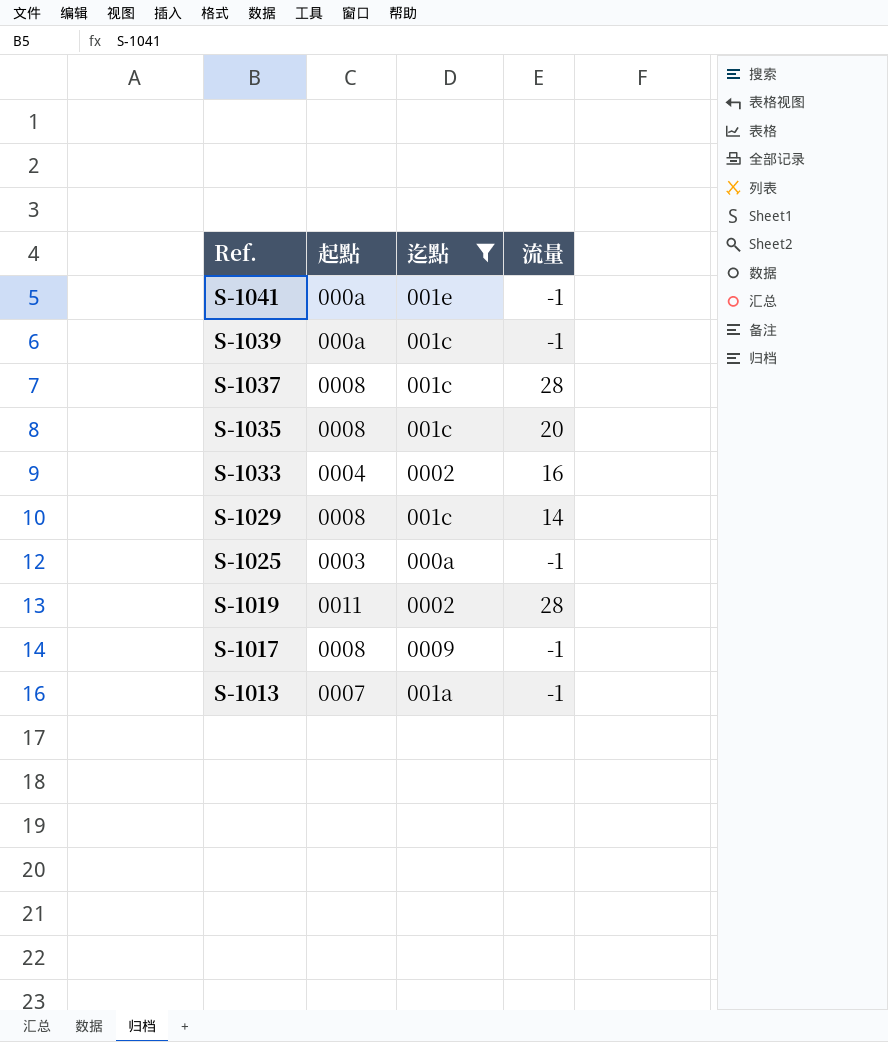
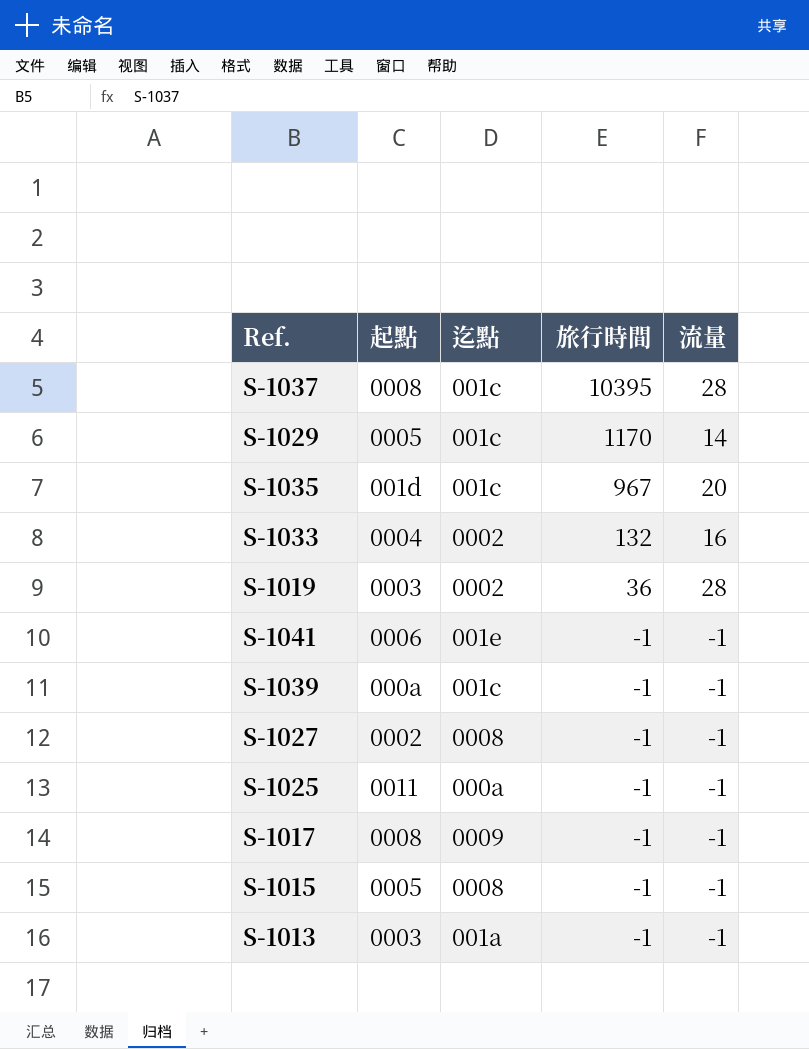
filter: 迄點 != 0008 -> none
row order: Ref. descending -> 旅行時間 descending
column 旅行時間 | position: none -> 4
S-1029 | 起點: 0008 -> 0005
S-1035 | 起點: 0008 -> 001d
S-1019 | 起點: 0011 -> 0003
S-1041 | 起點: 000a -> 0006
S-1025 | 起點: 0003 -> 0011
S-1013 | 起點: 0007 -> 0003

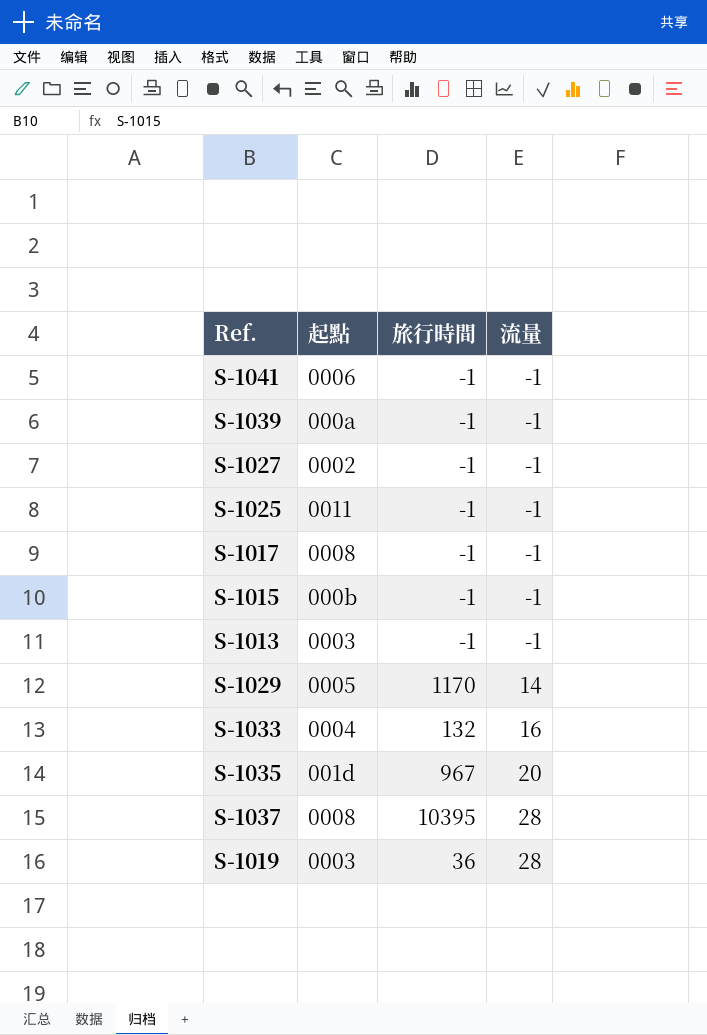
row order: 旅行時間 descending -> 流量 ascending
column 迄點 | position: 3 -> none
S-1015 | 起點: 0005 -> 000b

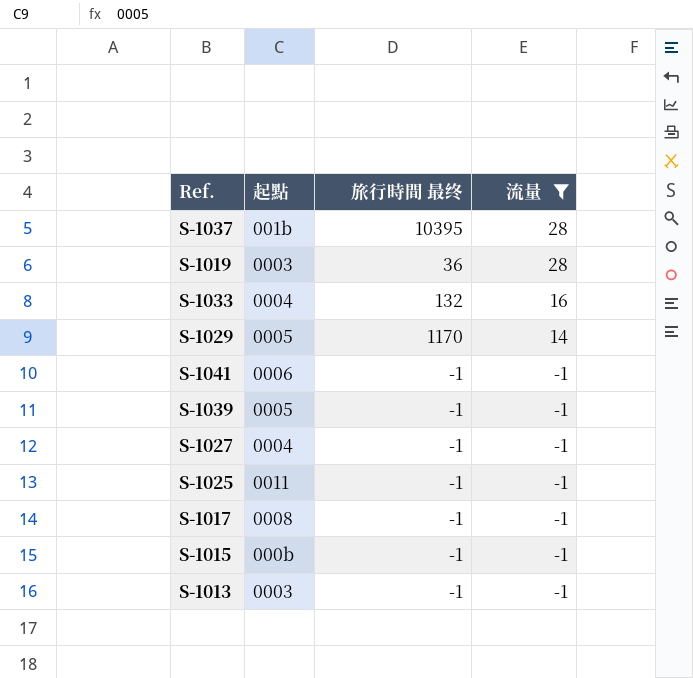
filter: none -> 流量 != 20
row order: 流量 ascending -> 流量 descending
column name: 旅行時間 -> 旅行時間 最终
S-1037 | 起點: 0008 -> 001b
S-1039 | 起點: 000a -> 0005
S-1027 | 起點: 0002 -> 0004

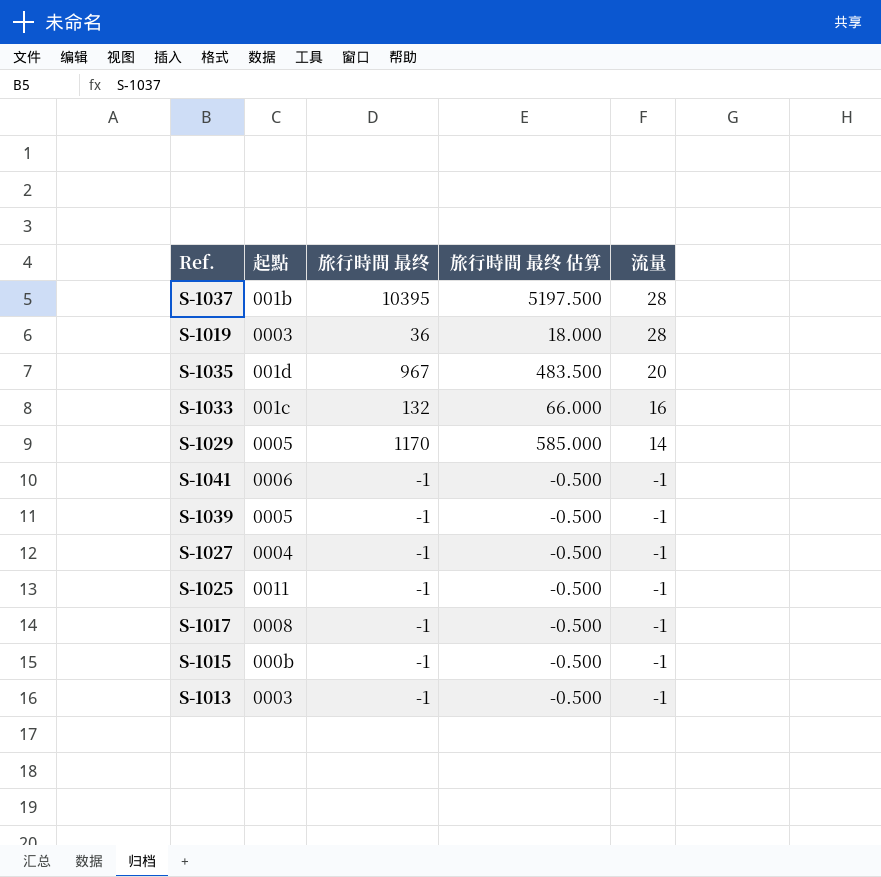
filter: 流量 != 20 -> none
column 旅行時間 最终 估算 | formula: none -> [旅行時間 最终] * 0.5
S-1033 | 起點: 0004 -> 001c

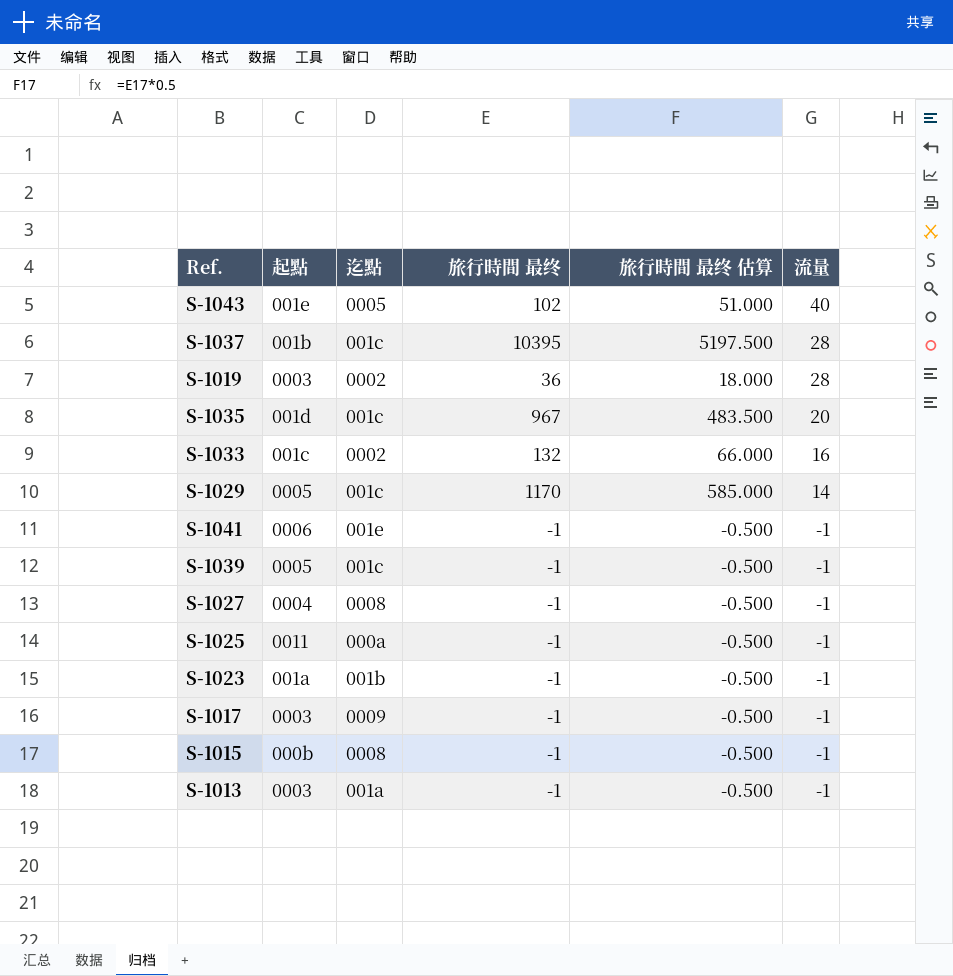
column 迄點 | position: none -> 3
row S-1043: none -> 001e | 0005 | 102 | 51.000 | 40
row S-1023: none -> 001a | 001b | -1 | -0.500 | -1
S-1017 | 起點: 0008 -> 0003

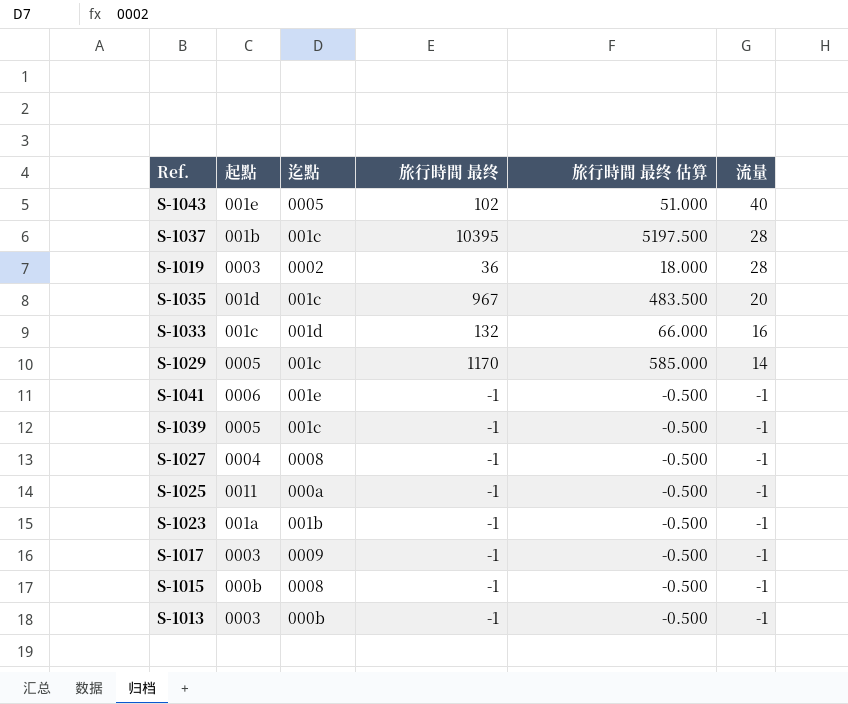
S-1033 | 迄點: 0002 -> 001d
S-1013 | 迄點: 001a -> 000b

